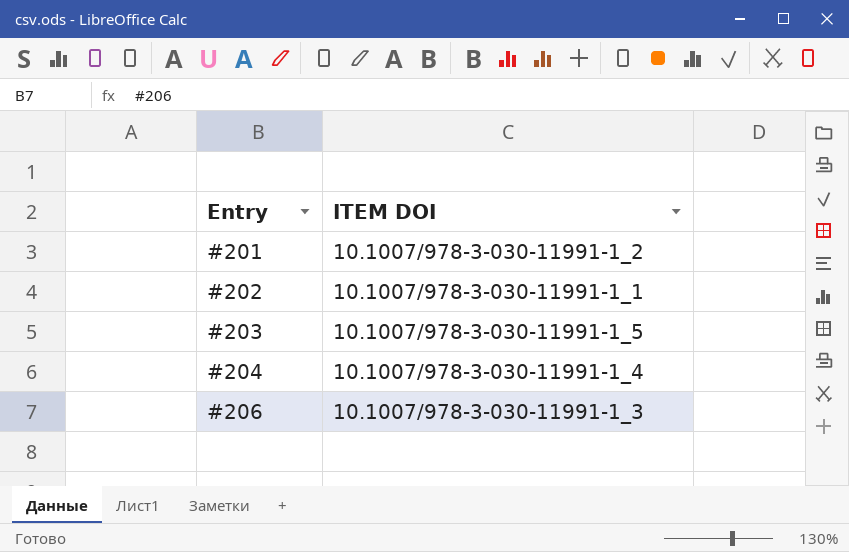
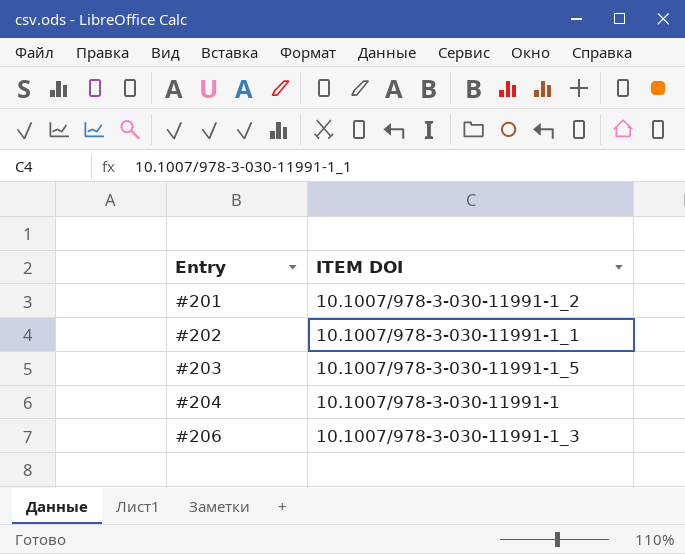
#204 | ITEM DOI: 10.1007/978-3-030-11991-1_4 -> 10.1007/978-3-030-11991-1

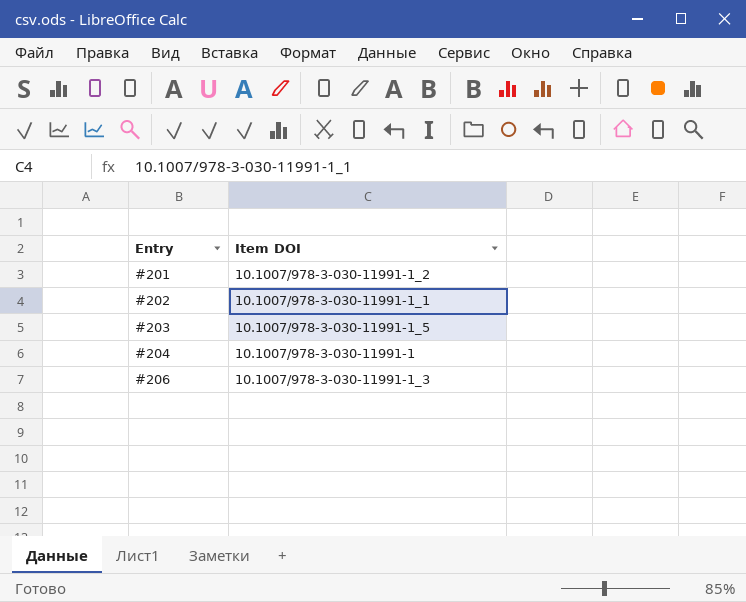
column name: ITEM DOI -> Item DOI

